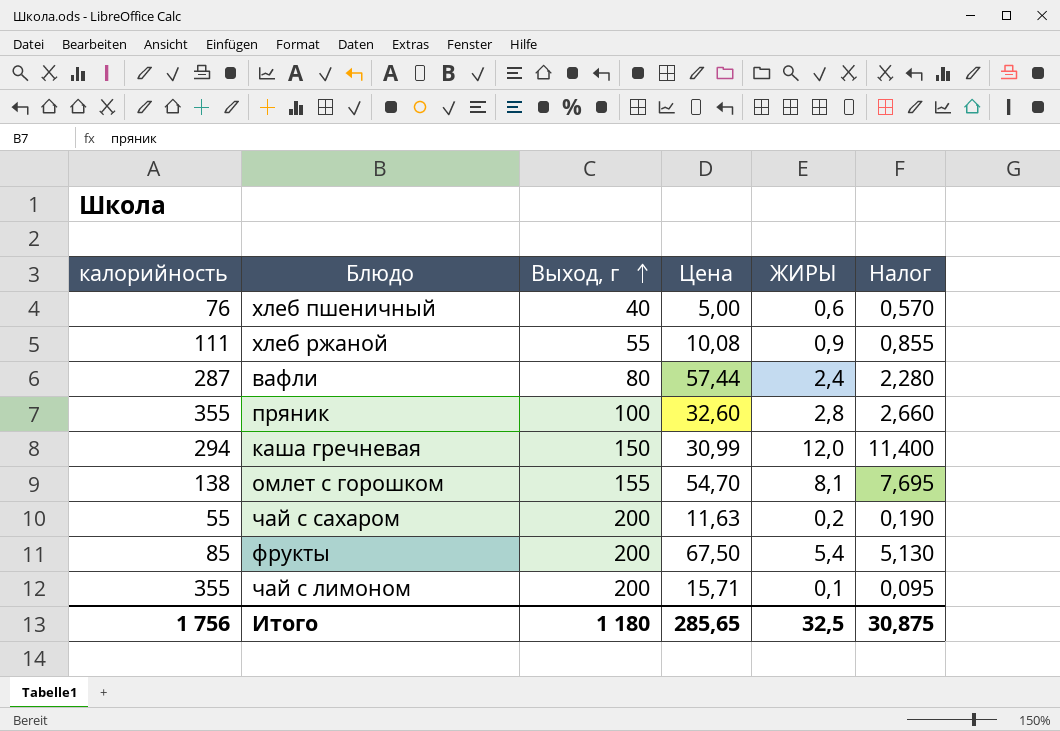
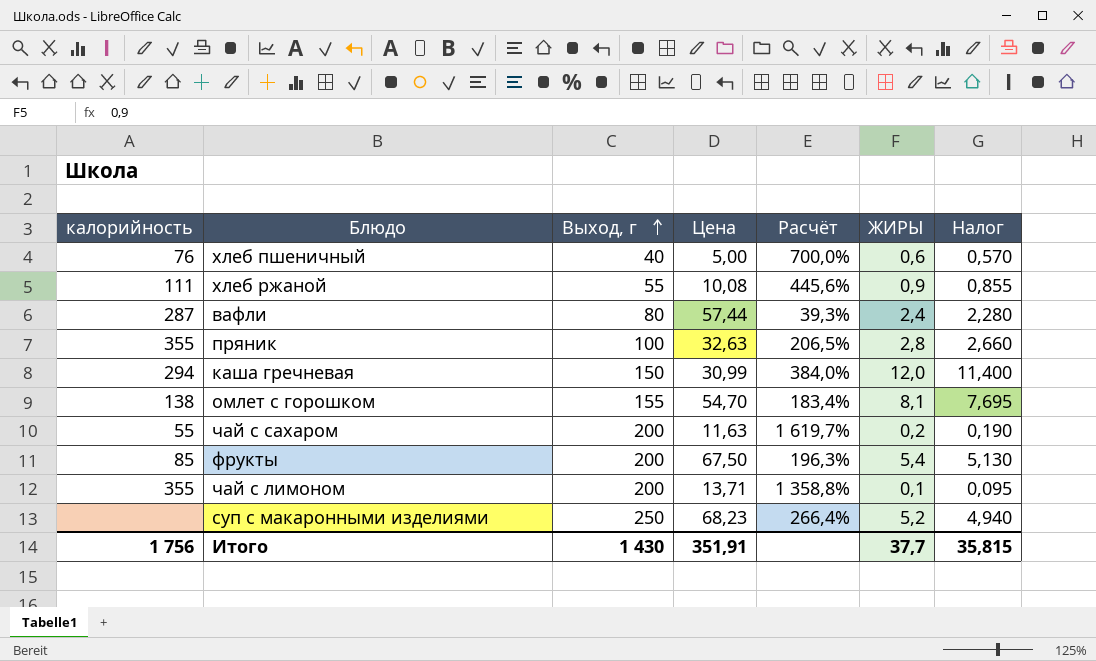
column Расчёт | formula: none -> ([Выход, г] - [Цена]) / [Цена]
пряник | Цена: 32,60 -> 32,63
чай с лимоном | Цена: 15,71 -> 13,71
row суп с макаронными изделиями: none -> none | 250 | 68,23 | 266,4% | 5,2 | 4,940
Итого | Выход, г: 1 180 -> 1 430
Итого | Цена: 285,65 -> 351,91
Итого | ЖИРЫ: 32,5 -> 37,7
Итого | Налог: 30,875 -> 35,815

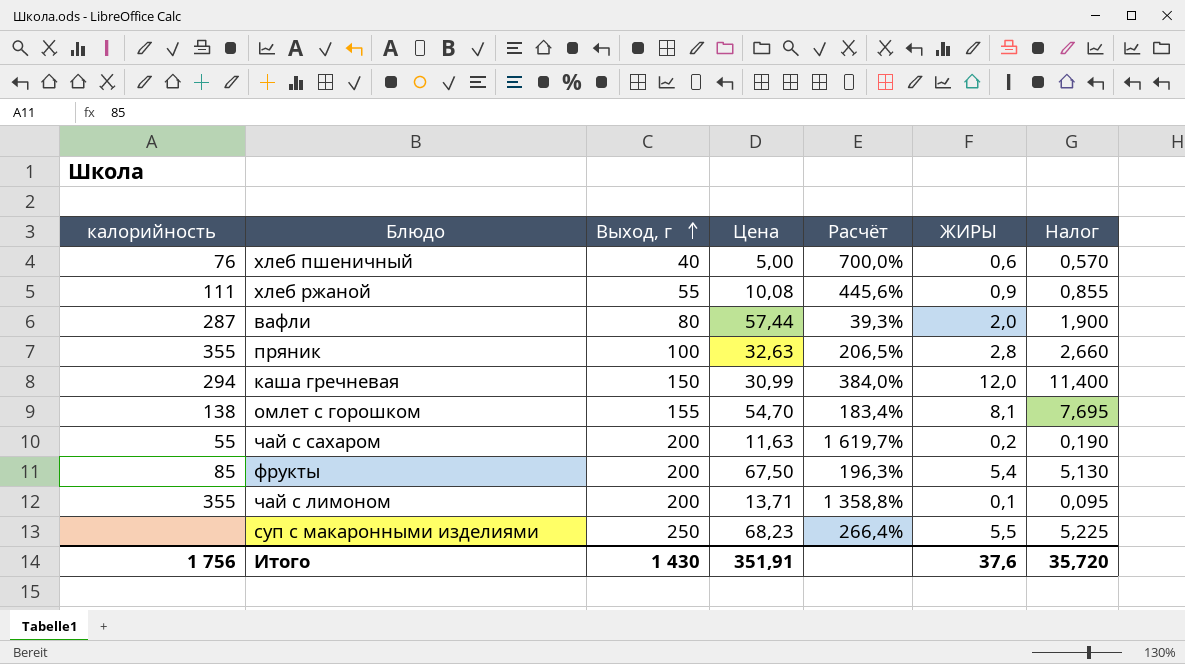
вафли | ЖИРЫ: 2,4 -> 2,0
вафли | Налог: 2,280 -> 1,900
суп с макаронными изделиями | ЖИРЫ: 5,2 -> 5,5
суп с макаронными изделиями | Налог: 4,940 -> 5,225
Итого | ЖИРЫ: 37,7 -> 37,6
Итого | Налог: 35,815 -> 35,720

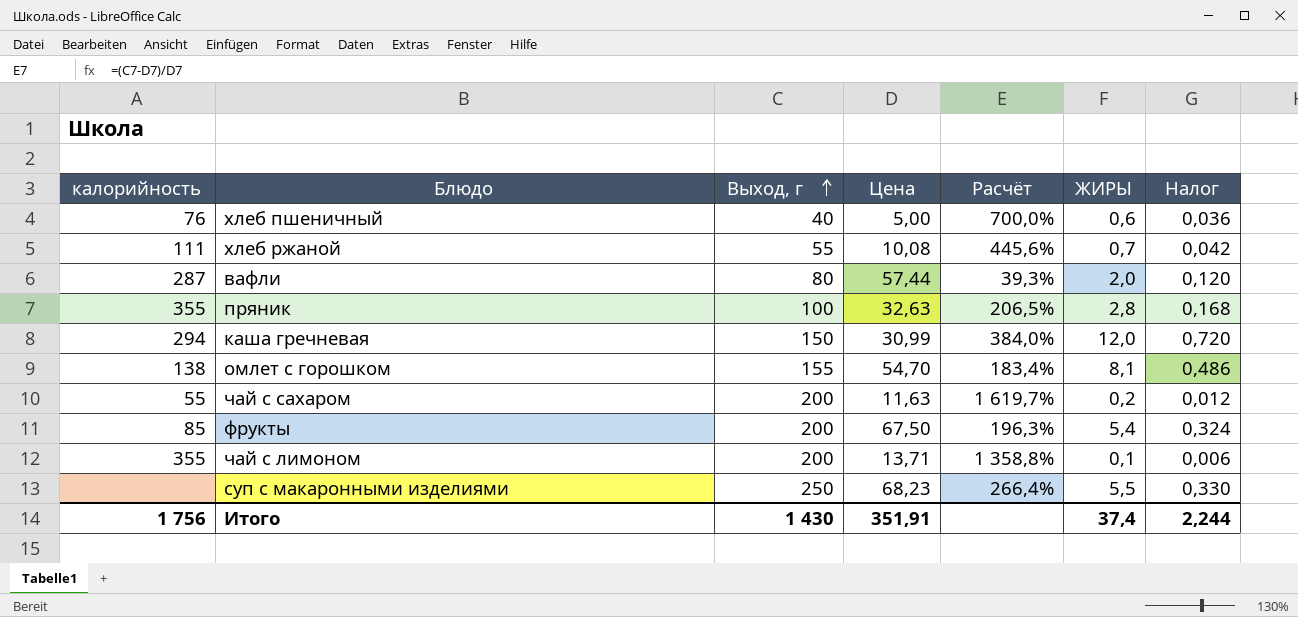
column Налог | formula: [ЖИРЫ] * 0,95 -> [ЖИРЫ] * 0,06
хлеб ржаной | ЖИРЫ: 0,9 -> 0,7
Итого | ЖИРЫ: 37,6 -> 37,4
Итого | Налог: 35,720 -> 2,244

